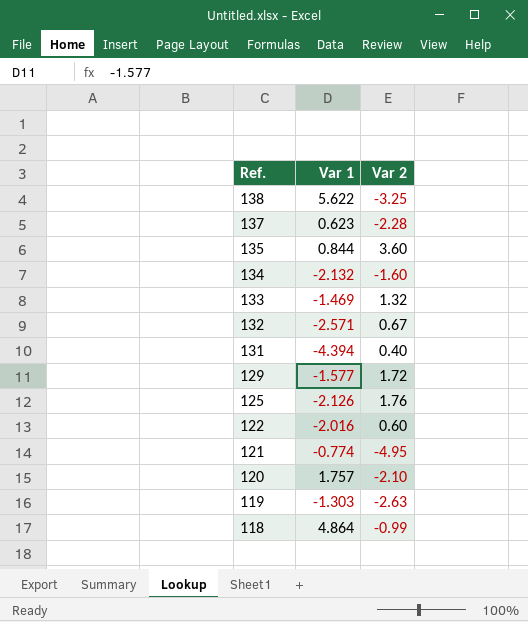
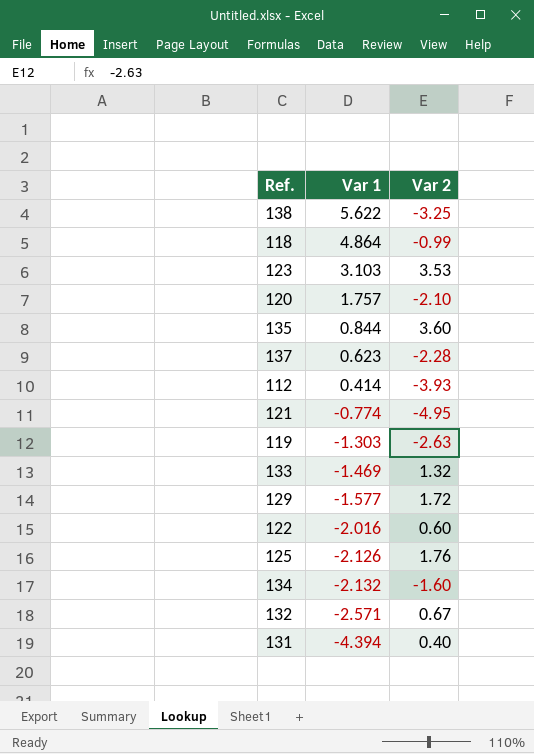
row order: Ref. descending -> Var 1 descending
row 123: none -> 3.103 | 3.53
row 112: none -> 0.414 | -3.93

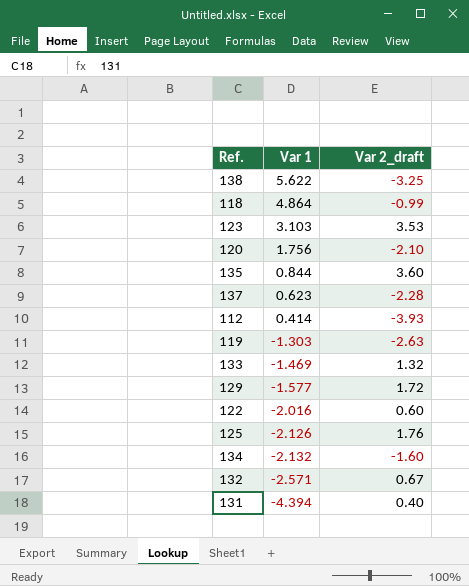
column name: Var 2 -> Var 2_draft
row 121: -0.774 | -4.95 -> none
120 | Var 1: 1.757 -> 1.756

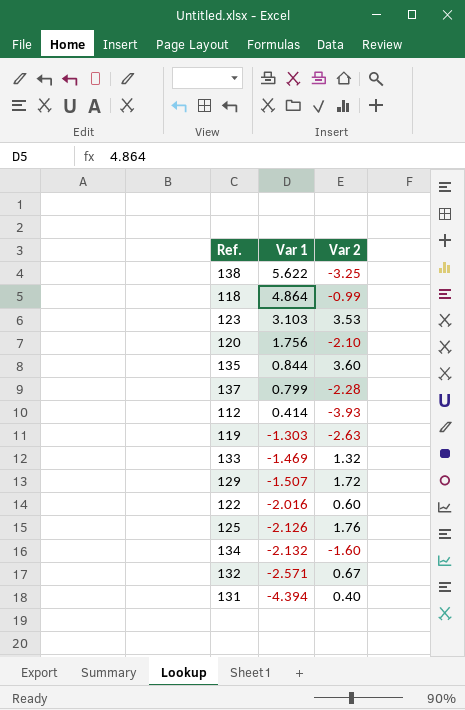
column name: Var 2_draft -> Var 2
137 | Var 1: 0.623 -> 0.799
129 | Var 1: -1.577 -> -1.507

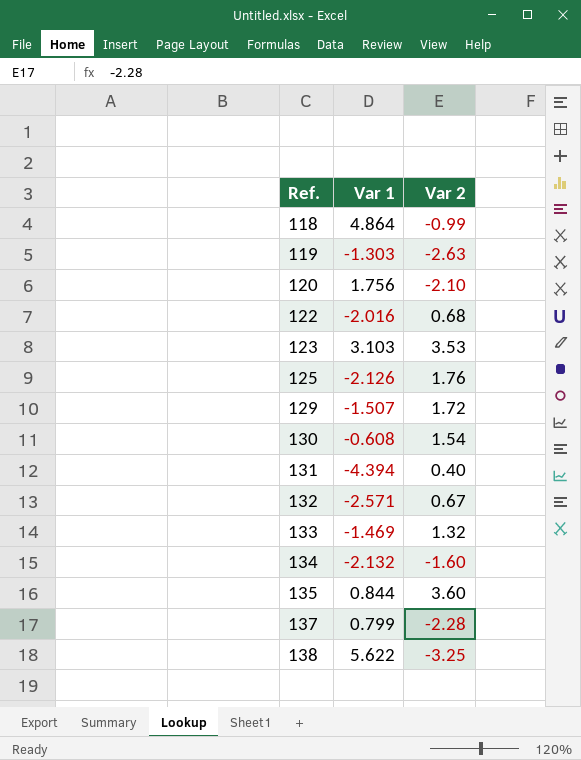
row order: Var 1 descending -> Ref. ascending
row 112: 0.414 | -3.93 -> none
122 | Var 2: 0.60 -> 0.68
row 130: none -> -0.608 | 1.54

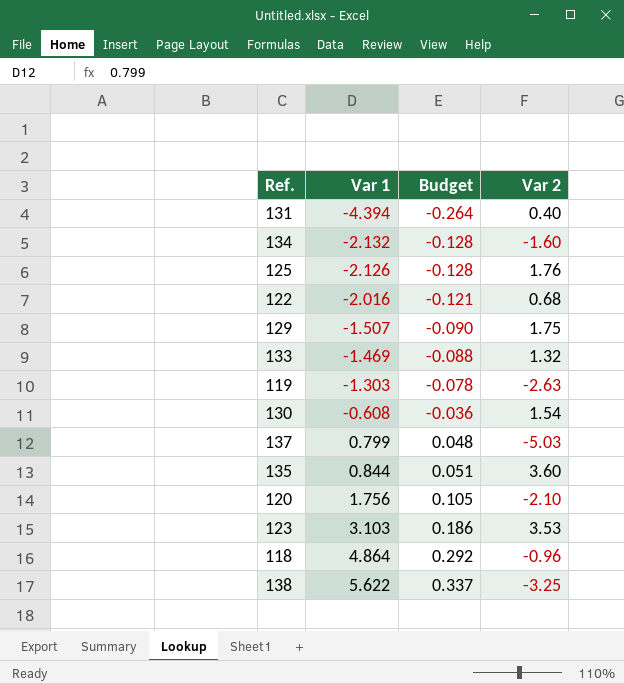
row order: Ref. ascending -> Var 1 ascending
column Budget | formula: none -> [Var 1] * 0.06
row 132: -2.571 | 0.67 -> none
129 | Var 2: 1.72 -> 1.75
137 | Var 2: -2.28 -> -5.03
118 | Var 2: -0.99 -> -0.96

